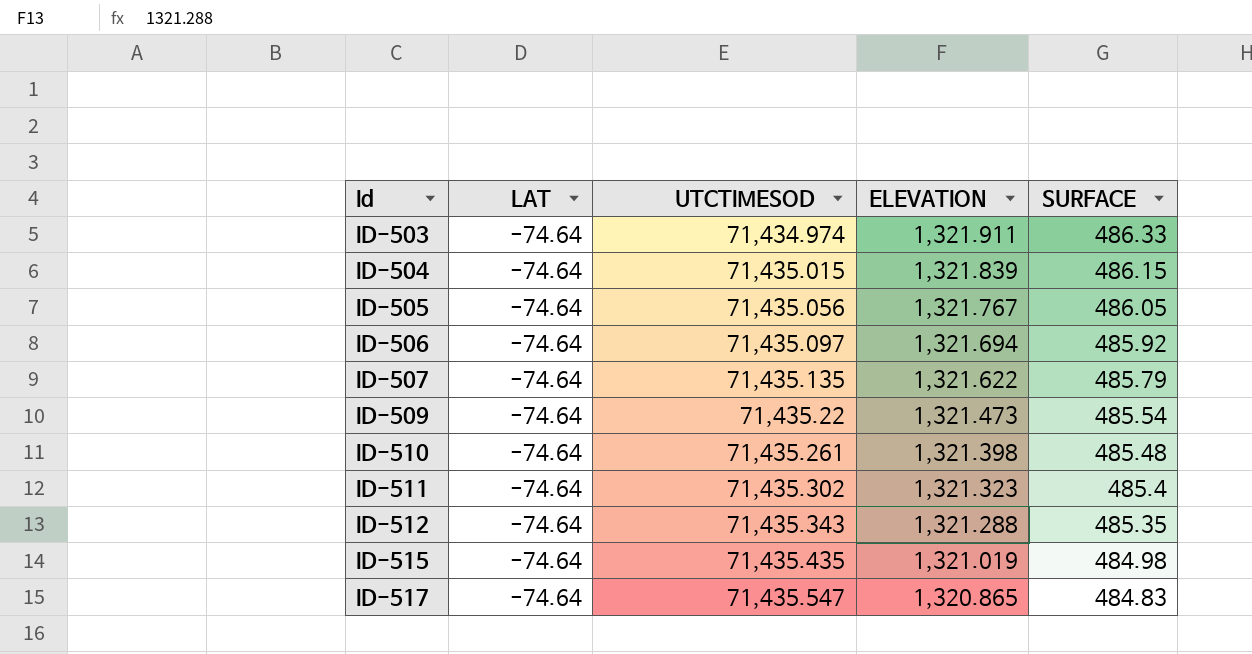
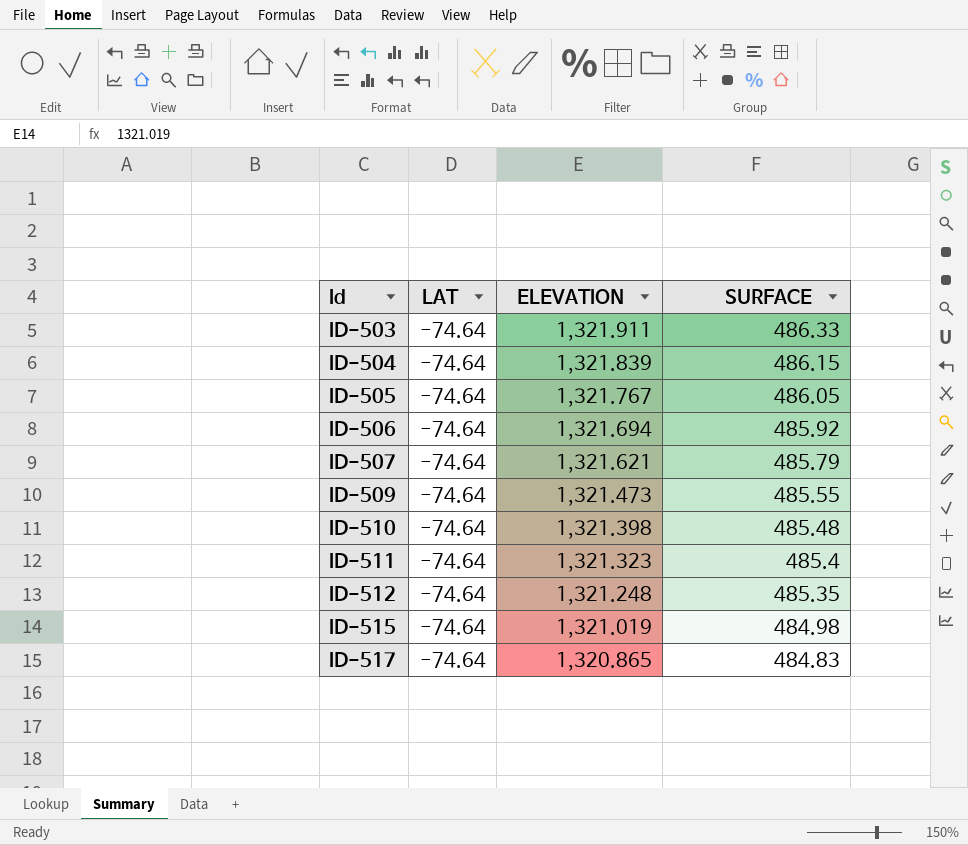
column UTCTIMESOD | position: 3 -> none
ID-507 | ELEVATION: 1,321.622 -> 1,321.621
ID-509 | SURFACE: 485.54 -> 485.55
ID-512 | ELEVATION: 1,321.288 -> 1,321.248

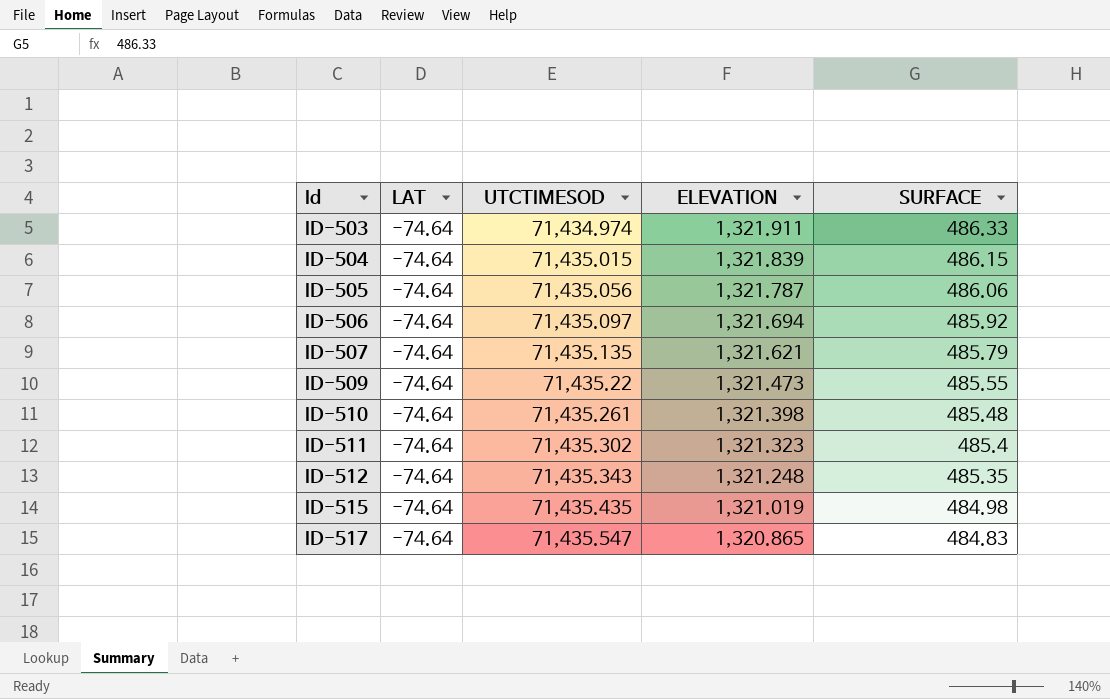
column UTCTIMESOD | position: none -> 3
ID-505 | ELEVATION: 1,321.767 -> 1,321.787
ID-505 | SURFACE: 486.05 -> 486.06

